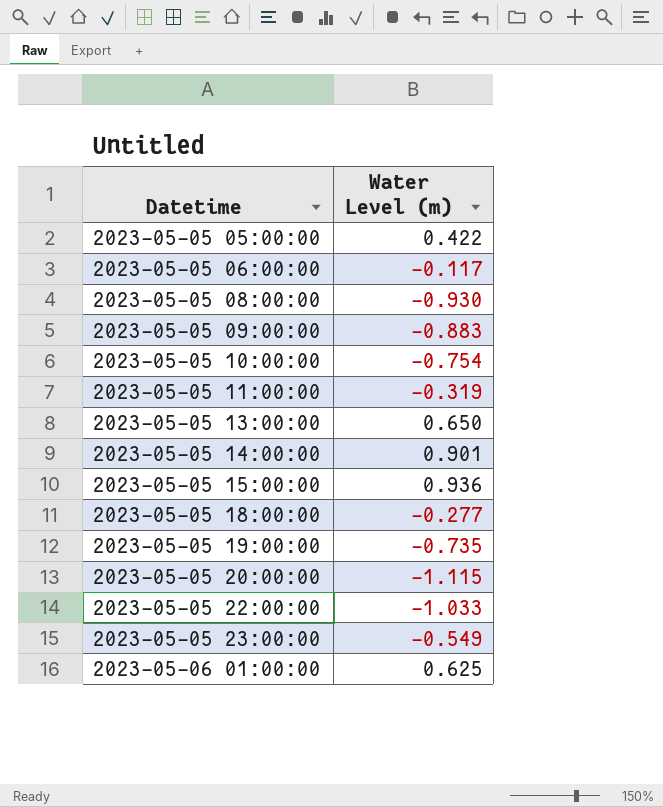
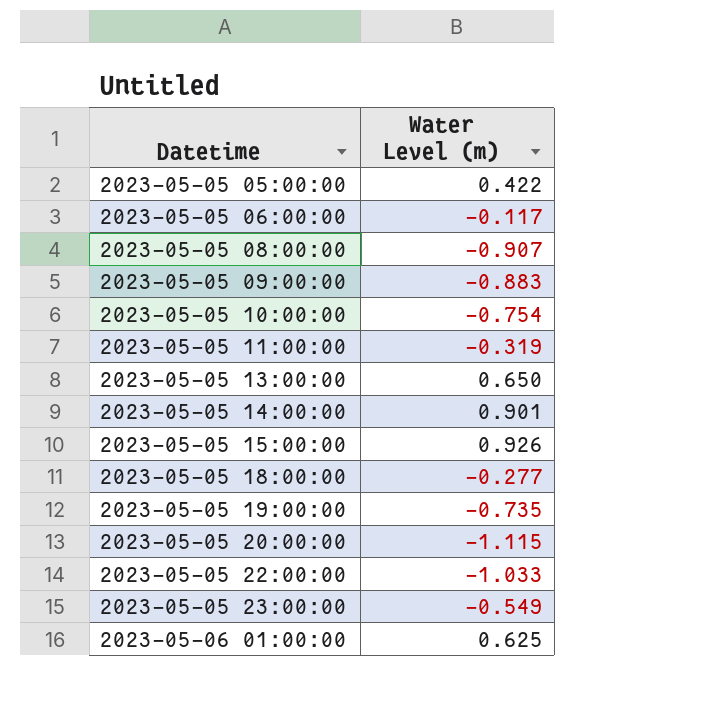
2023-05-05 08:00:00 | Water Level (m): -0.930 -> -0.907
2023-05-05 15:00:00 | Water Level (m): 0.936 -> 0.926

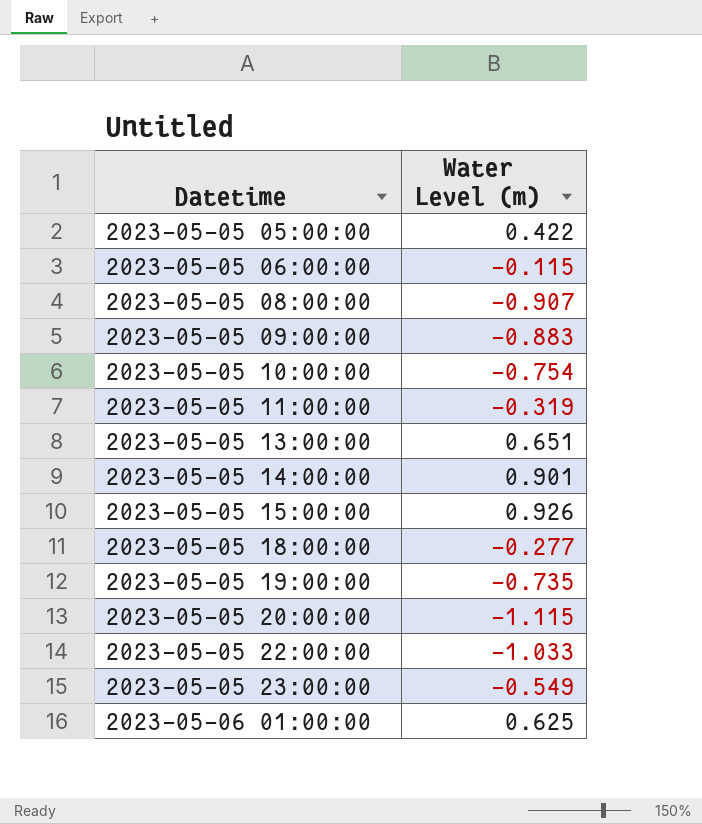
2023-05-05 06:00:00 | Water Level (m): -0.117 -> -0.115
2023-05-05 13:00:00 | Water Level (m): 0.650 -> 0.651

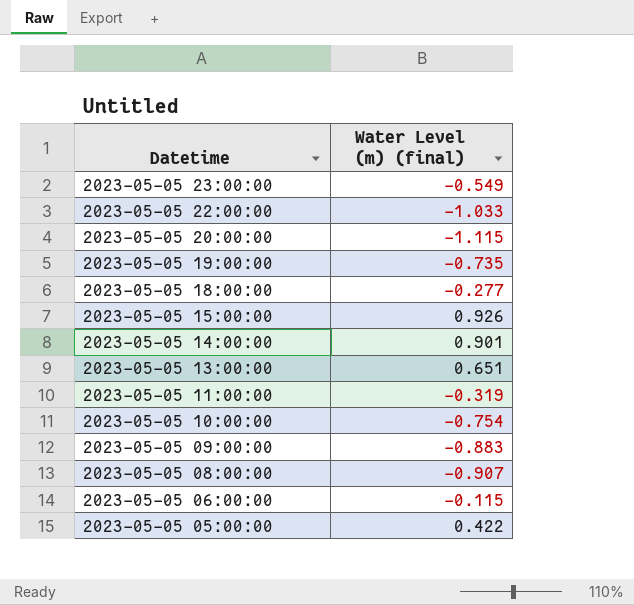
row order: Datetime ascending -> Datetime descending
column name: Water Level (m) -> Water Level (m) (final)
row 2023-05-06 01:00:00: 0.625 -> none

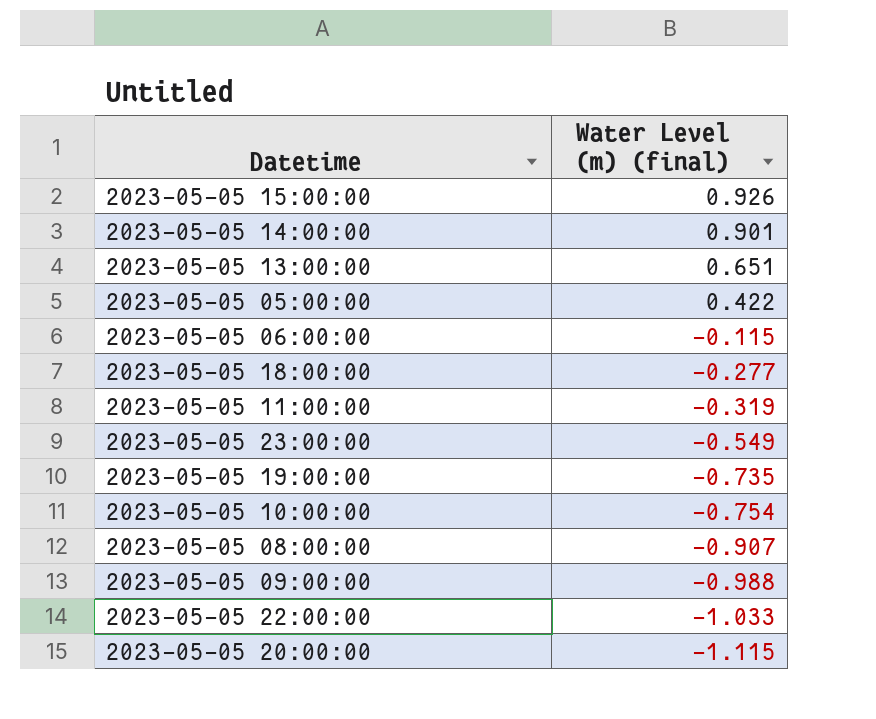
row order: Datetime descending -> Water Level (m) (final) descending
2023-05-05 09:00:00 | Water Level (m) (final): -0.883 -> -0.988

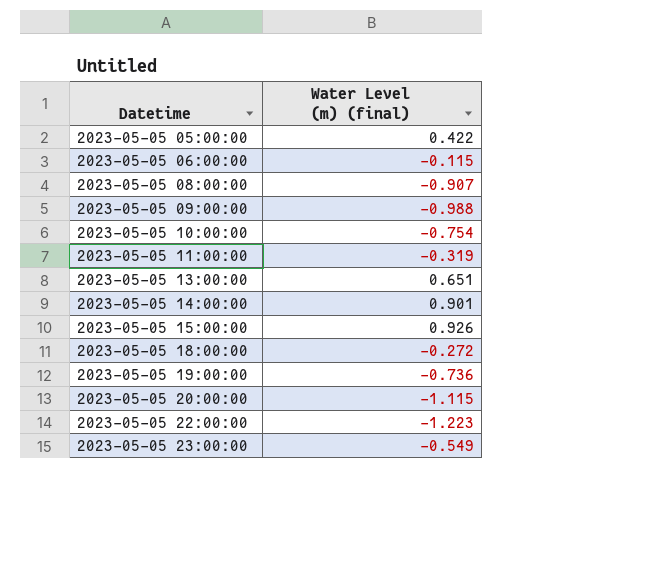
row order: Water Level (m) (final) descending -> Datetime ascending
2023-05-05 18:00:00 | Water Level (m) (final): -0.277 -> -0.272
2023-05-05 19:00:00 | Water Level (m) (final): -0.735 -> -0.736
2023-05-05 22:00:00 | Water Level (m) (final): -1.033 -> -1.223

